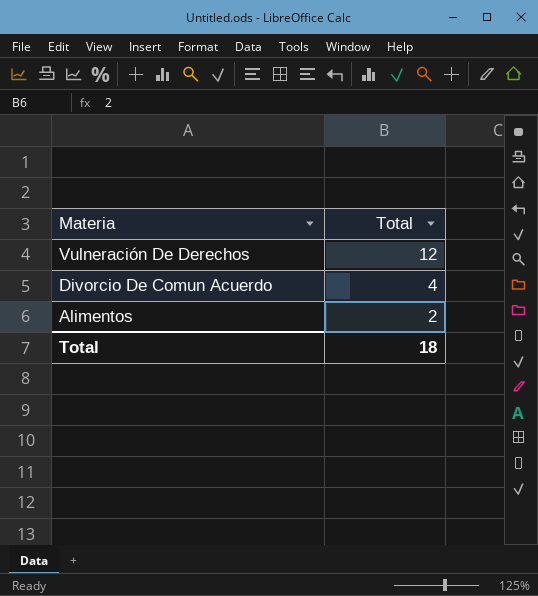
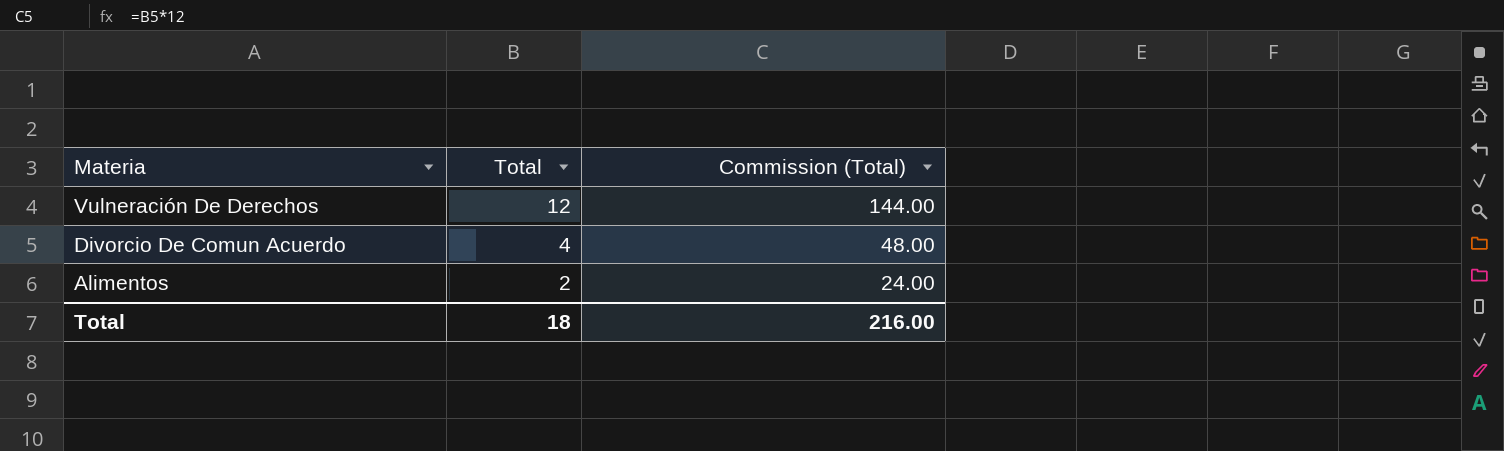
column Commission (Total) | formula: none -> [Total] * 12

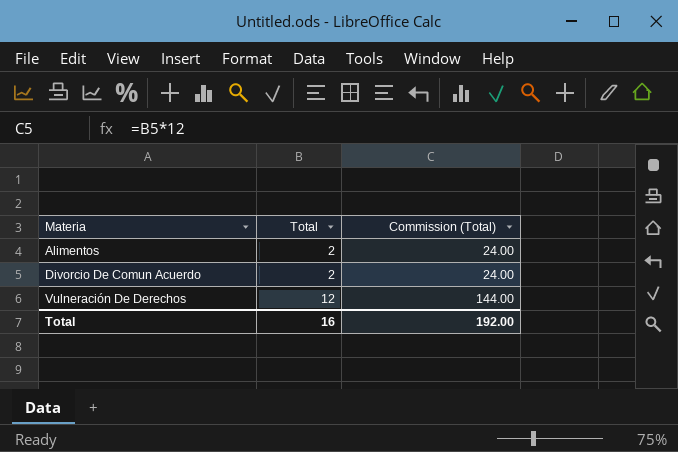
row order: Materia descending -> Materia ascending
Divorcio De Comun Acuerdo | Total: 4 -> 2
Divorcio De Comun Acuerdo | Commission (Total): 48.00 -> 24.00
Total | Total: 18 -> 16
Total | Commission (Total): 216.00 -> 192.00

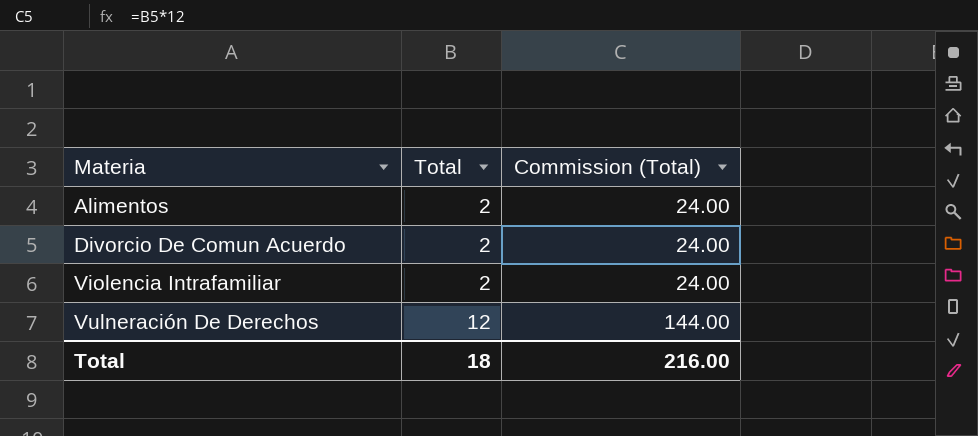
row Violencia Intrafamiliar: none -> 2 | 24.00
Total | Total: 16 -> 18
Total | Commission (Total): 192.00 -> 216.00

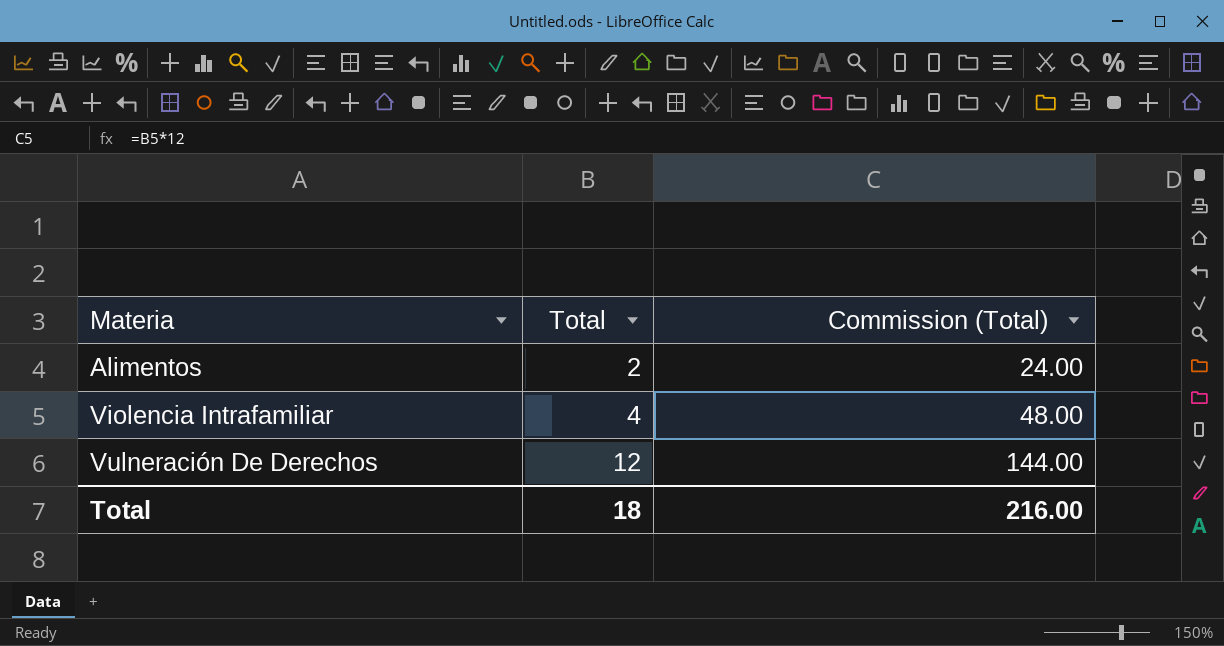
row Divorcio De Comun Acuerdo: 2 | 24.00 -> none
Violencia Intrafamiliar | Total: 2 -> 4
Violencia Intrafamiliar | Commission (Total): 24.00 -> 48.00

